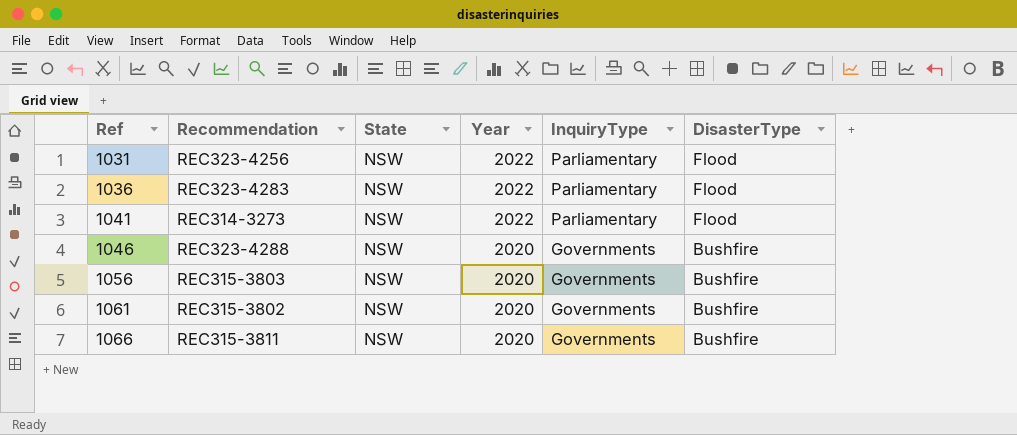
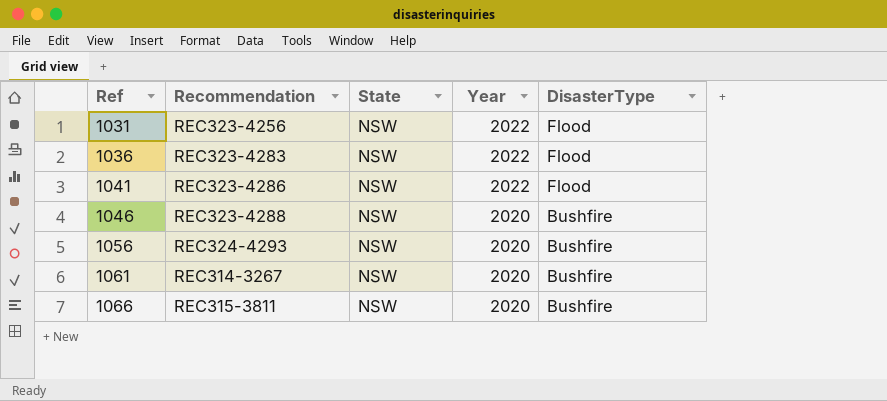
column InquiryType | position: 5 -> none
1041 | Recommendation: REC314-3273 -> REC323-4286
1056 | Recommendation: REC315-3803 -> REC324-4293
1061 | Recommendation: REC315-3802 -> REC314-3267

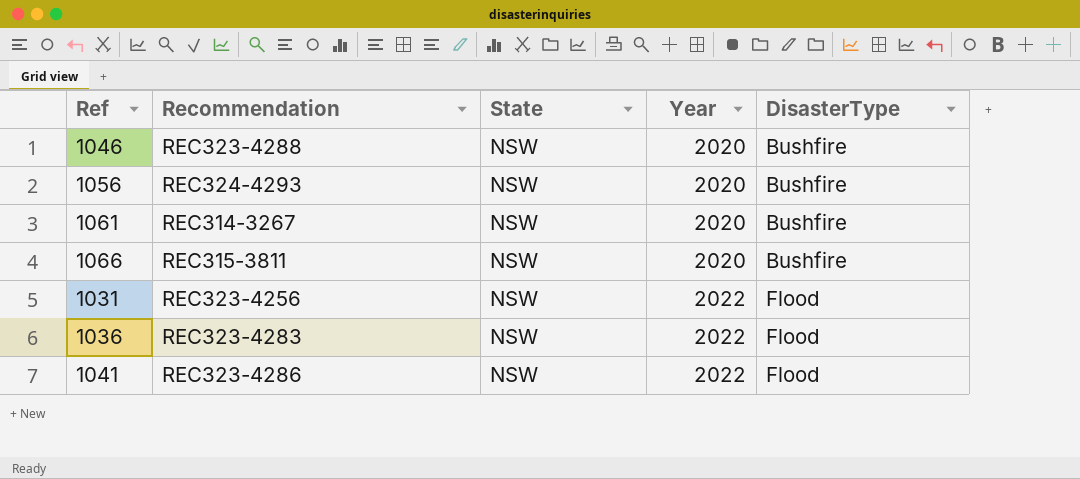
row order: Ref ascending -> Year ascending

